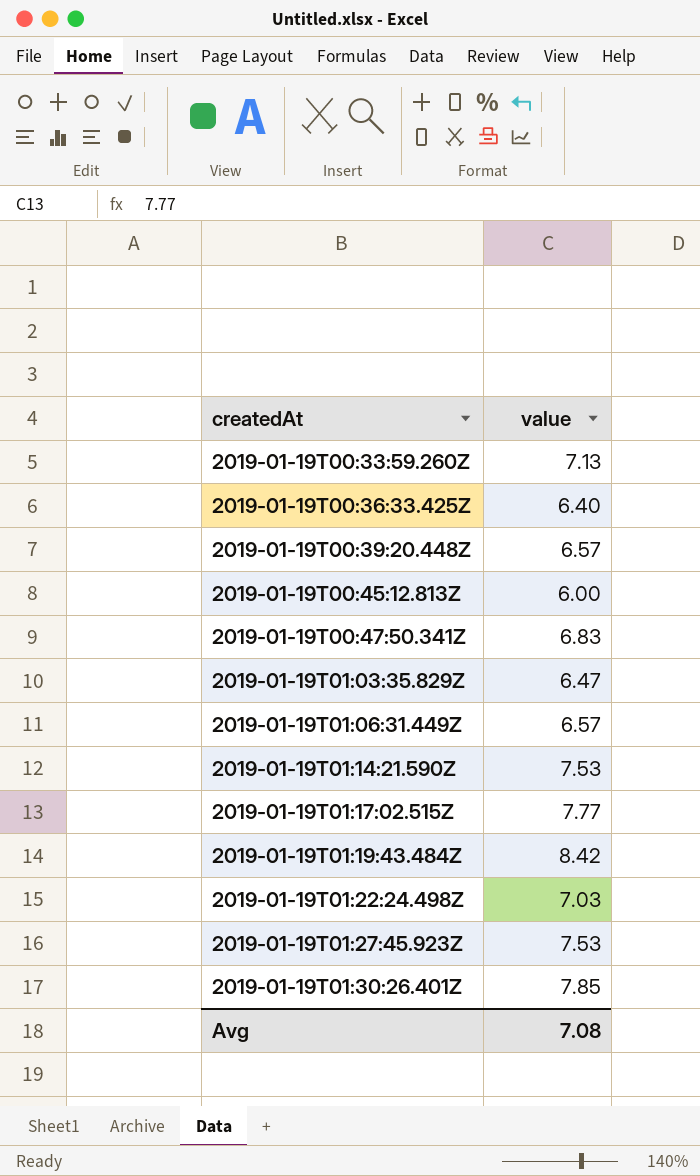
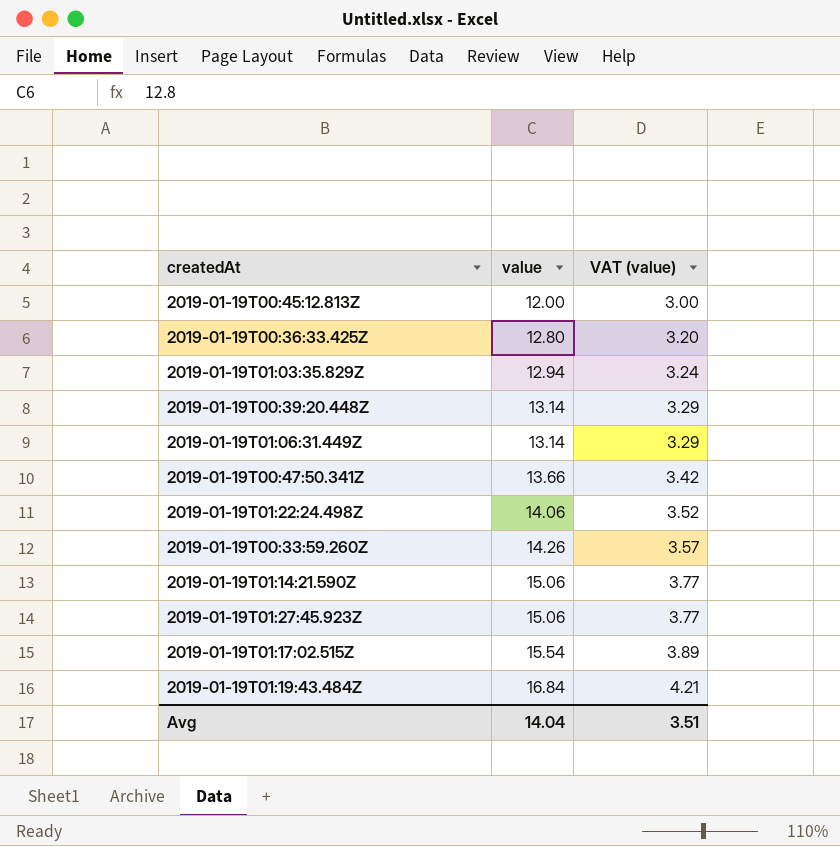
row order: createdAt ascending -> value ascending
column VAT (value) | formula: none -> [value] * 0.25
row 2019-01-19T01:30:26.401Z: 7.85 -> none
2019-01-19T00:45:12.813Z | value: 6.00 -> 12.00
2019-01-19T00:36:33.425Z | value: 6.40 -> 12.80
2019-01-19T01:03:35.829Z | value: 6.47 -> 12.94
2019-01-19T00:39:20.448Z | value: 6.57 -> 13.14
2019-01-19T01:06:31.449Z | value: 6.57 -> 13.14
2019-01-19T00:47:50.341Z | value: 6.83 -> 13.66
2019-01-19T01:22:24.498Z | value: 7.03 -> 14.06
2019-01-19T00:33:59.260Z | value: 7.13 -> 14.26
2019-01-19T01:14:21.590Z | value: 7.53 -> 15.06
2019-01-19T01:27:45.923Z | value: 7.53 -> 15.06
2019-01-19T01:17:02.515Z | value: 7.77 -> 15.54
2019-01-19T01:19:43.484Z | value: 8.42 -> 16.84
Avg | value: 7.08 -> 14.04

